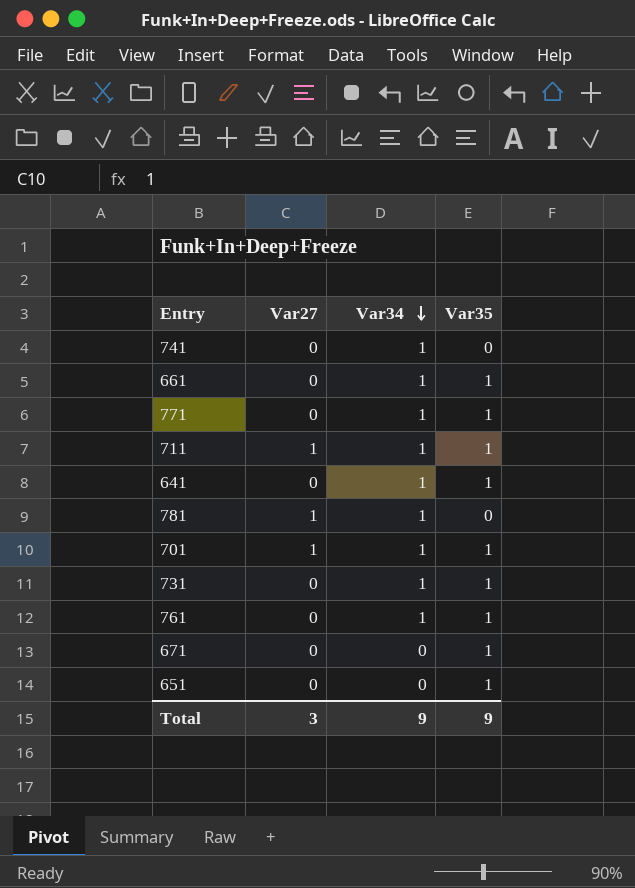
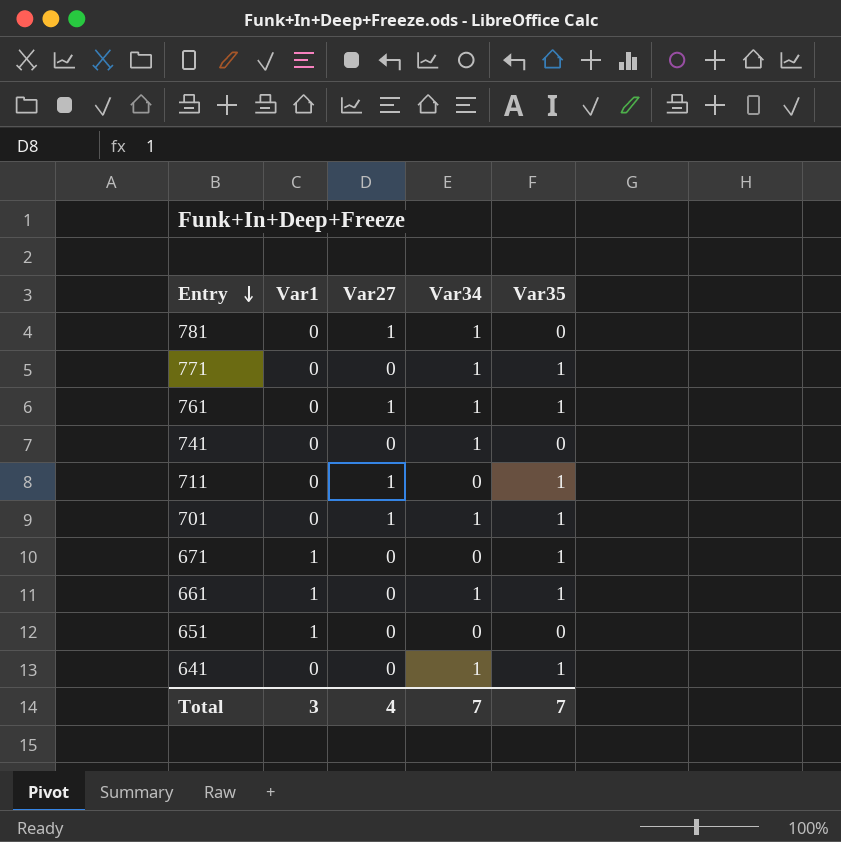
row order: Var34 descending -> Entry descending
column Var1 | position: none -> 2
row 731: 0 | 1 | 1 -> none
761 | Var27: 0 -> 1
711 | Var34: 1 -> 0
651 | Var35: 1 -> 0
Total | Var27: 3 -> 4
Total | Var34: 9 -> 7
Total | Var35: 9 -> 7

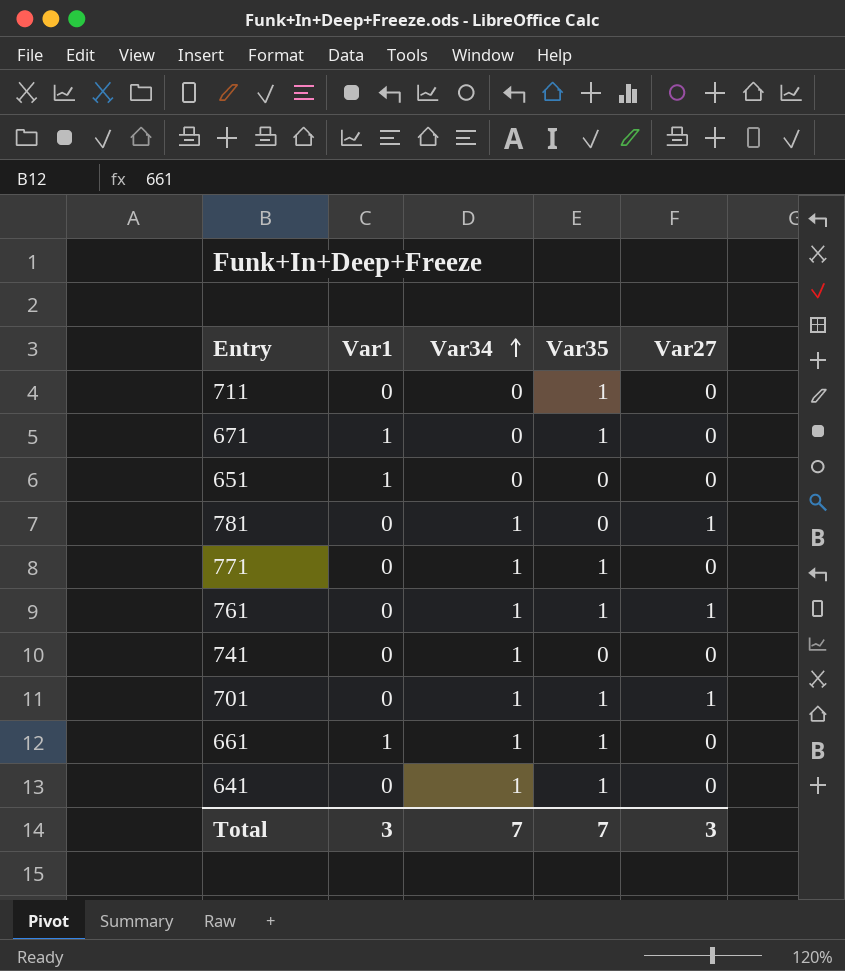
row order: Entry descending -> Var34 ascending
column Var27 | position: 3 -> 5
711 | Var27: 1 -> 0
Total | Var27: 4 -> 3

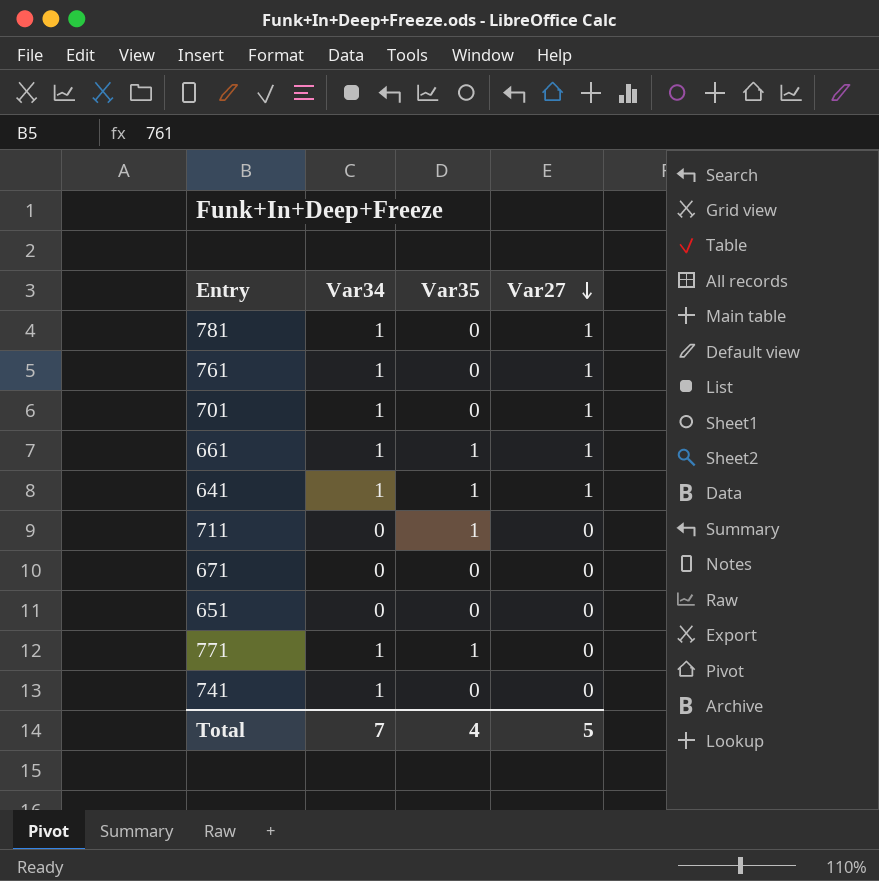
row order: Var34 ascending -> Var27 descending
column Var1 | position: 2 -> none
761 | Var35: 1 -> 0
701 | Var35: 1 -> 0
661 | Var27: 0 -> 1
641 | Var27: 0 -> 1
671 | Var35: 1 -> 0
Total | Var35: 7 -> 4
Total | Var27: 3 -> 5

